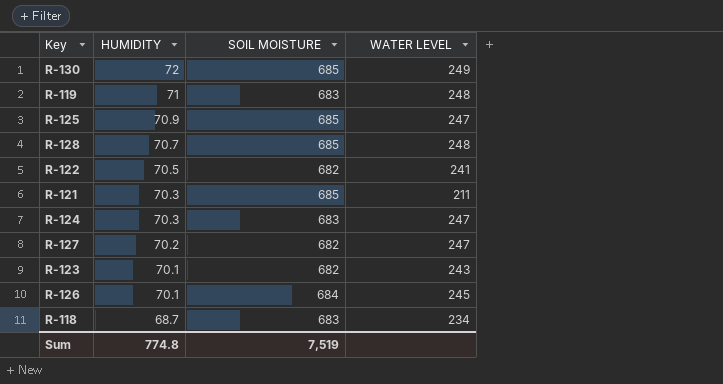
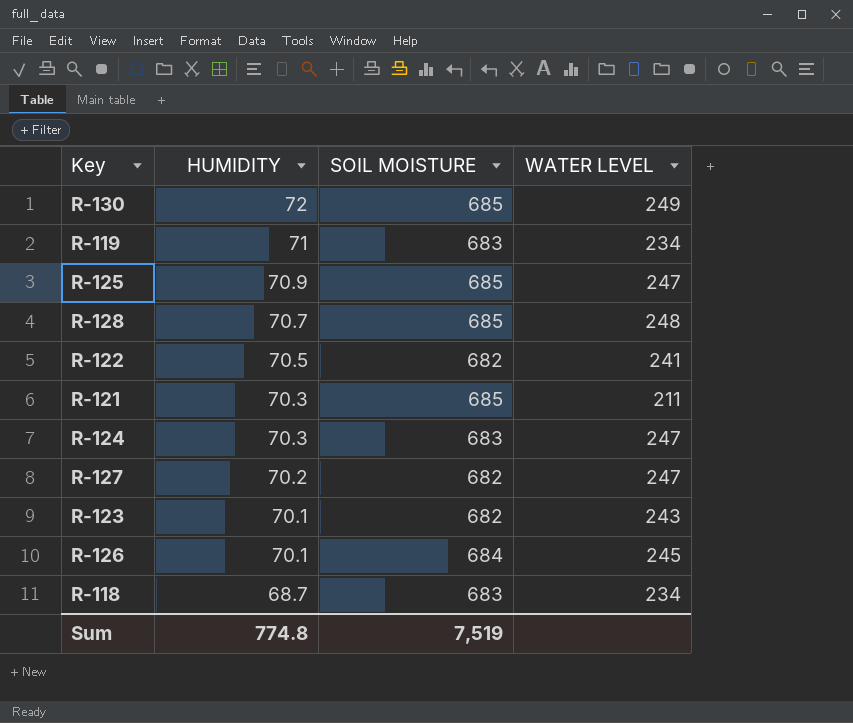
R-119 | WATER LEVEL: 248 -> 234

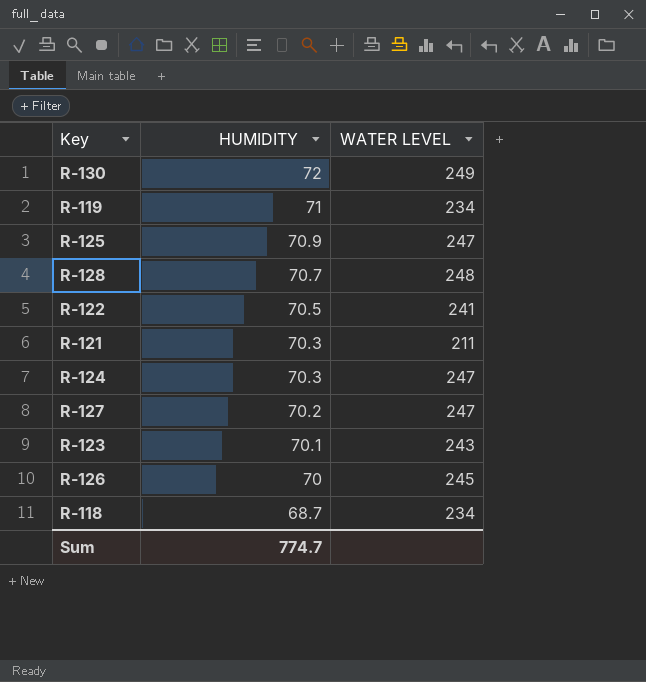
column SOIL MOISTURE | position: 3 -> none
R-126 | HUMIDITY: 70.1 -> 70
Sum | HUMIDITY: 774.8 -> 774.7

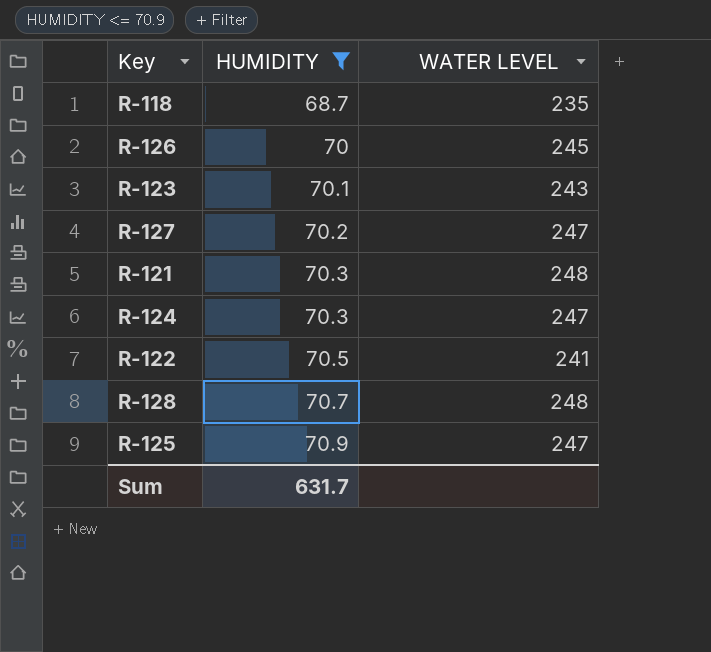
filter: none -> HUMIDITY <= 70.9
row order: HUMIDITY descending -> HUMIDITY ascending
R-118 | WATER LEVEL: 234 -> 235
R-121 | WATER LEVEL: 211 -> 248
Sum | HUMIDITY: 774.7 -> 631.7

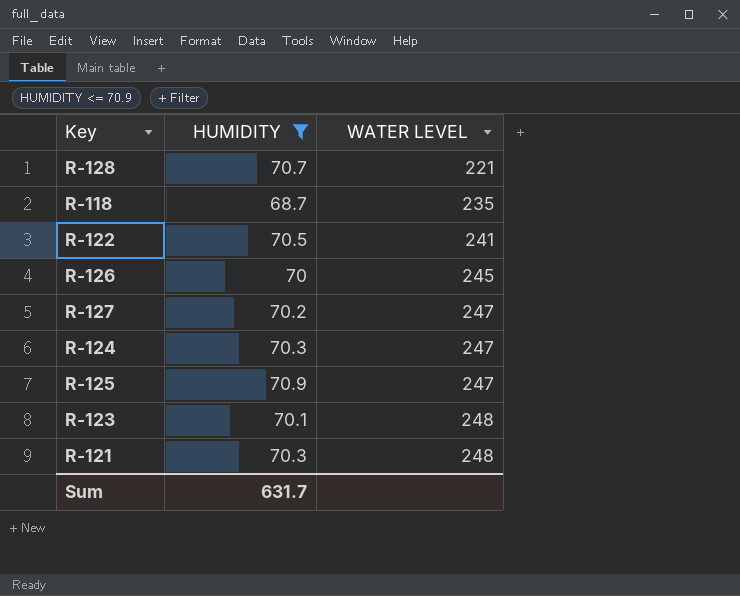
row order: HUMIDITY ascending -> WATER LEVEL ascending
R-128 | WATER LEVEL: 248 -> 221
R-123 | WATER LEVEL: 243 -> 248

